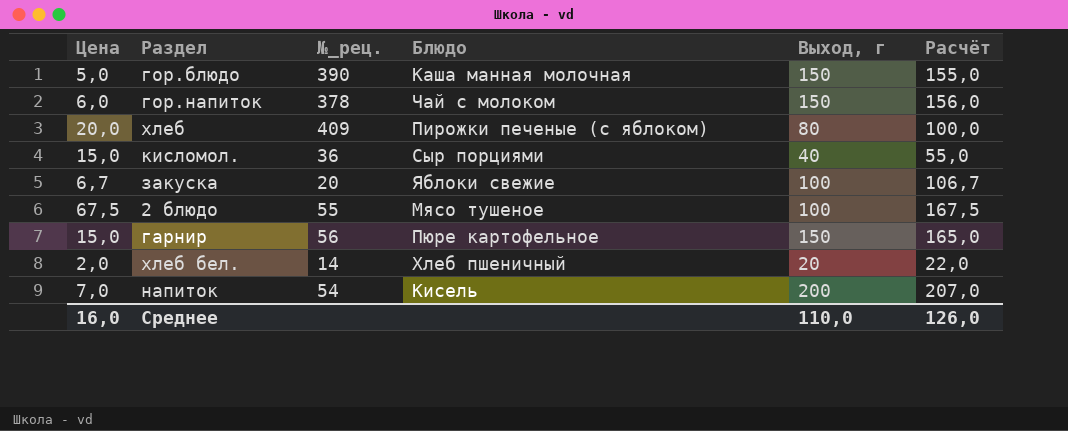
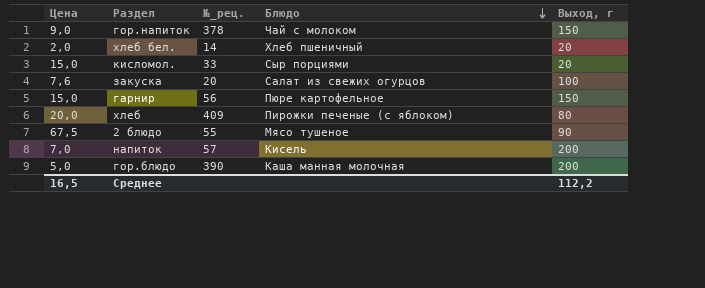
row order: none -> Блюдо descending
column Расчёт | formula: [Цена] + [Выход, г] -> none
гор.напиток | Цена: 6,0 -> 9,0
кисломол. | №_рец.: 36 -> 33
кисломол. | Выход, г: 40 -> 20
закуска | Цена: 6,7 -> 7,6
закуска | Блюдо: Яблоки свежие -> Салат из свежих огурцов
2 блюдо | Выход, г: 100 -> 90
напиток | №_рец.: 54 -> 57
гор.блюдо | Выход, г: 150 -> 200
Среднее | Цена: 16,0 -> 16,5
Среднее | Выход, г: 110,0 -> 112,2

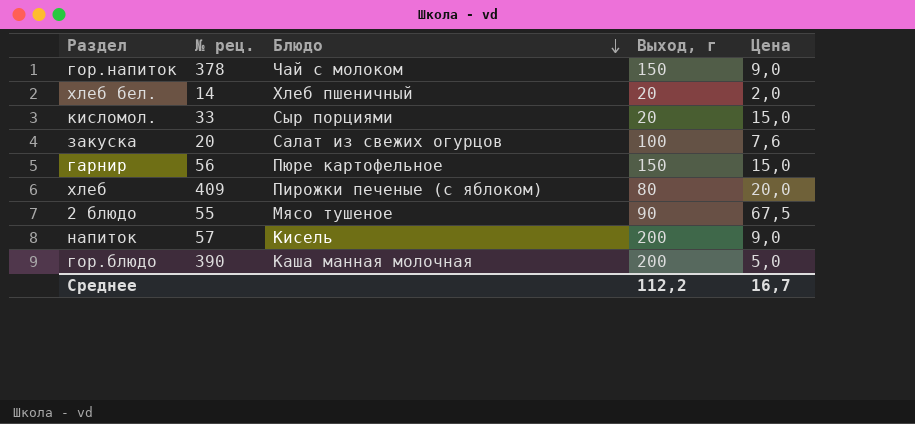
column name: №_рец. -> № рец.
column Цена | position: 1 -> 5
напиток | Цена: 7,0 -> 9,0
Среднее | Цена: 16,5 -> 16,7

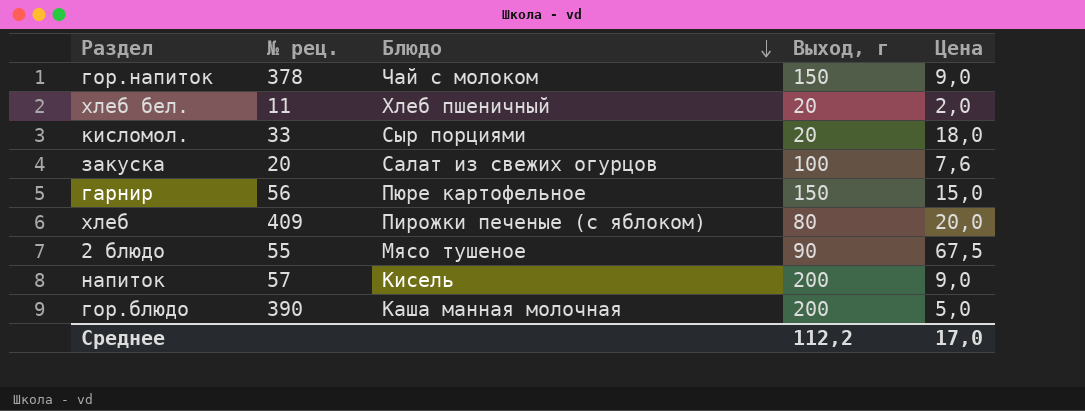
хлеб бел. | № рец.: 14 -> 11
кисломол. | Цена: 15,0 -> 18,0
Среднее | Цена: 16,7 -> 17,0

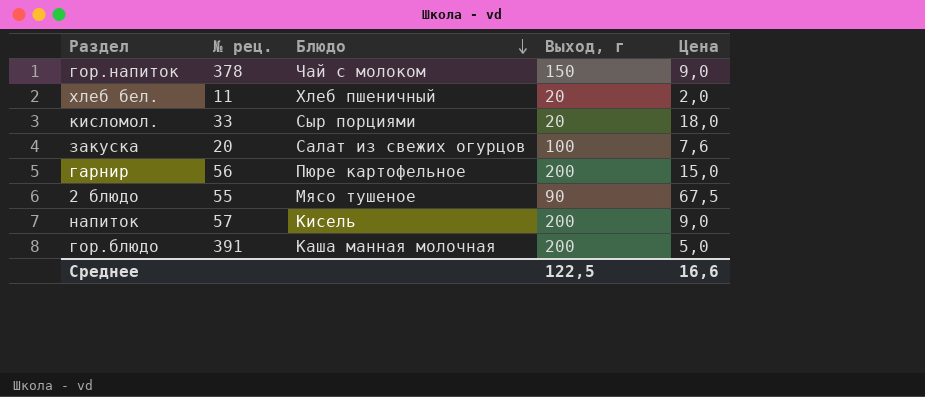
row хлеб: 409 | Пирожки печеные (с яблоком) | 80 | 20,0 -> none
гарнир | Выход, г: 150 -> 200
гор.блюдо | № рец.: 390 -> 391
Среднее | Выход, г: 112,2 -> 122,5
Среднее | Цена: 17,0 -> 16,6

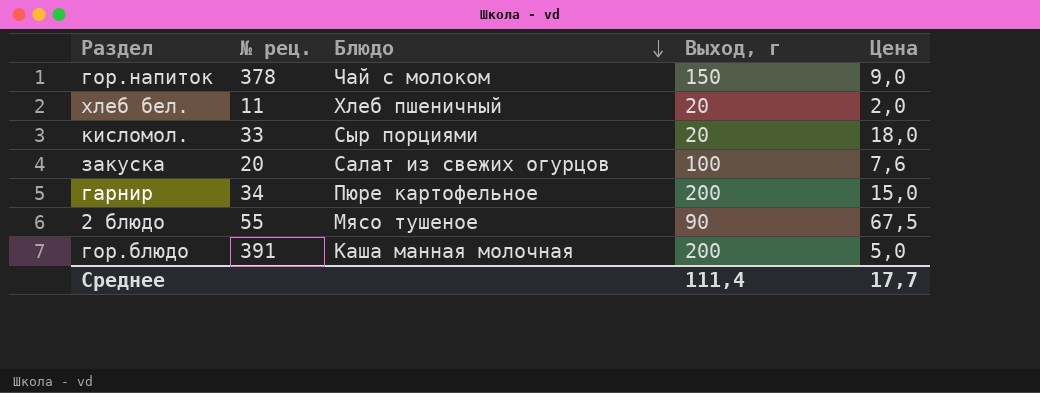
row напиток: 57 | Кисель | 200 | 9,0 -> none
гарнир | № рец.: 56 -> 34
Среднее | Выход, г: 122,5 -> 111,4
Среднее | Цена: 16,6 -> 17,7

